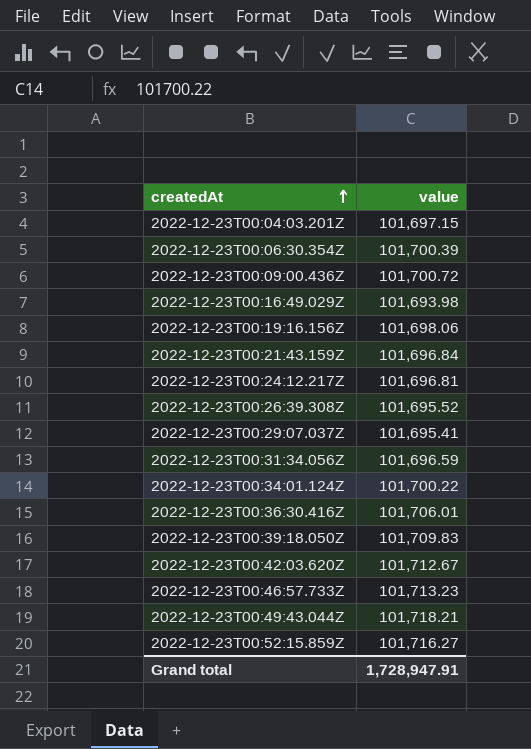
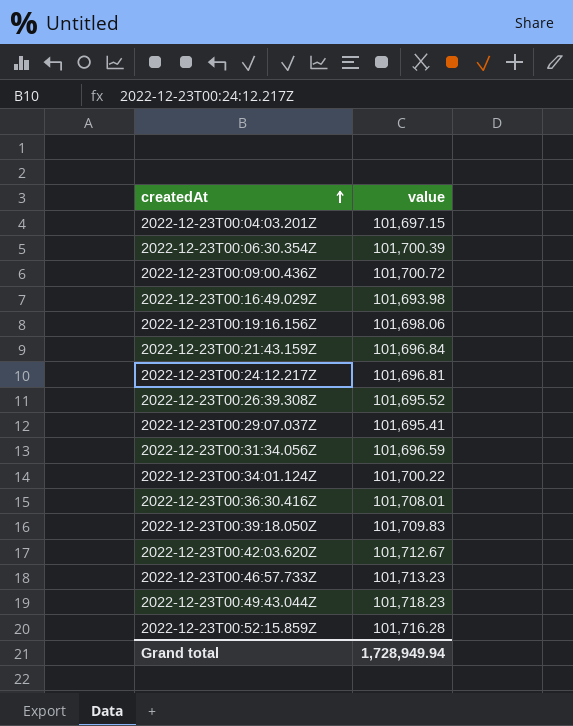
2022-12-23T00:36:30.416Z | value: 101,706.01 -> 101,708.01
2022-12-23T00:49:43.044Z | value: 101,718.21 -> 101,718.23
2022-12-23T00:52:15.859Z | value: 101,716.27 -> 101,716.28
Grand total | value: 1,728,947.91 -> 1,728,949.94

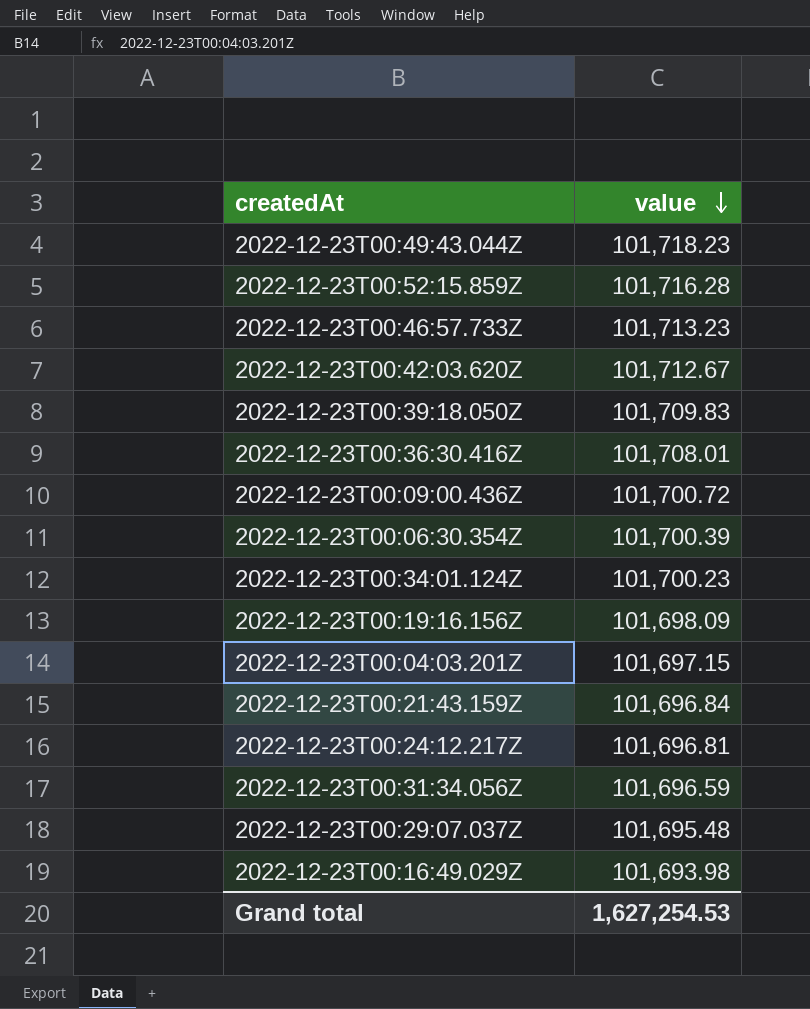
row order: createdAt ascending -> value descending
row 2022-12-23T00:26:39.308Z: 101,695.52 -> none
2022-12-23T00:34:01.124Z | value: 101,700.22 -> 101,700.23
2022-12-23T00:19:16.156Z | value: 101,698.06 -> 101,698.09
2022-12-23T00:29:07.037Z | value: 101,695.41 -> 101,695.48
Grand total | value: 1,728,949.94 -> 1,627,254.53

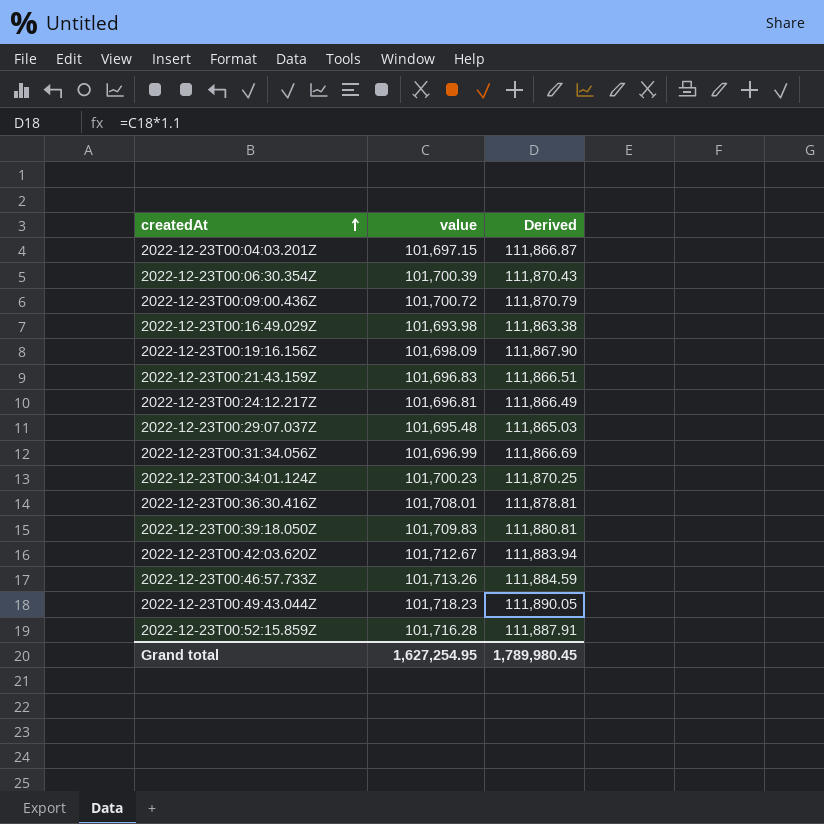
row order: value descending -> createdAt ascending
column Derived | formula: none -> [value] * 1.1
2022-12-23T00:21:43.159Z | value: 101,696.84 -> 101,696.83
2022-12-23T00:31:34.056Z | value: 101,696.59 -> 101,696.99
2022-12-23T00:46:57.733Z | value: 101,713.23 -> 101,713.26
Grand total | value: 1,627,254.53 -> 1,627,254.95

